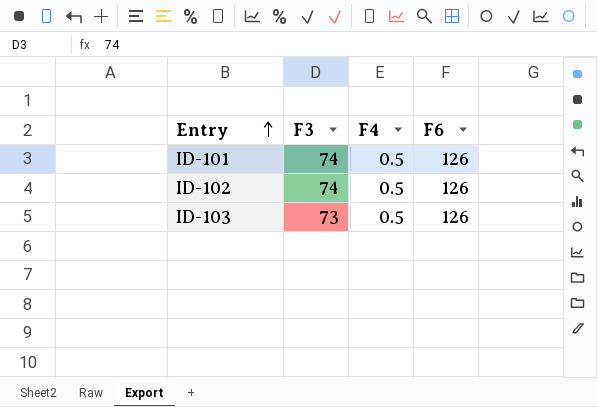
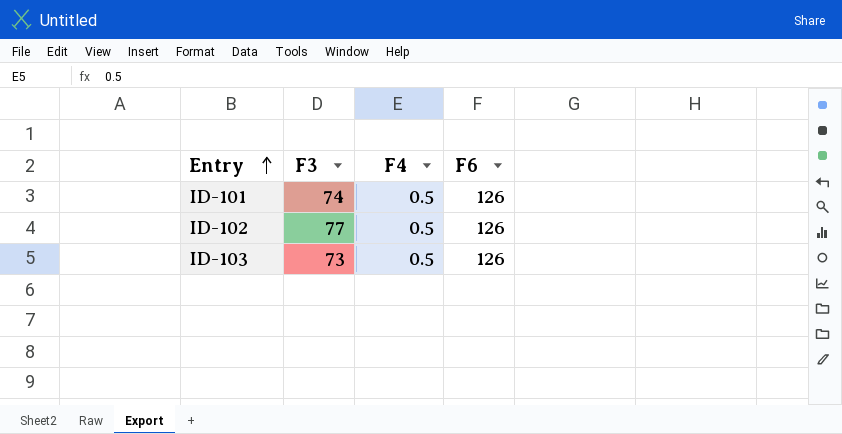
ID-102 | F3: 74 -> 77

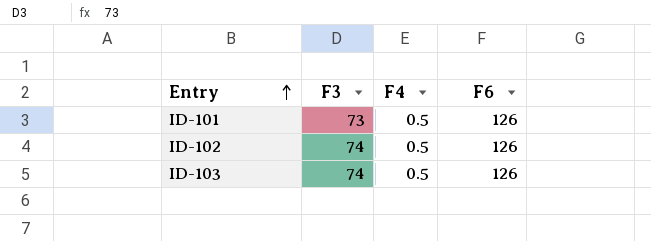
ID-101 | F3: 74 -> 73
ID-102 | F3: 77 -> 74
ID-103 | F3: 73 -> 74

